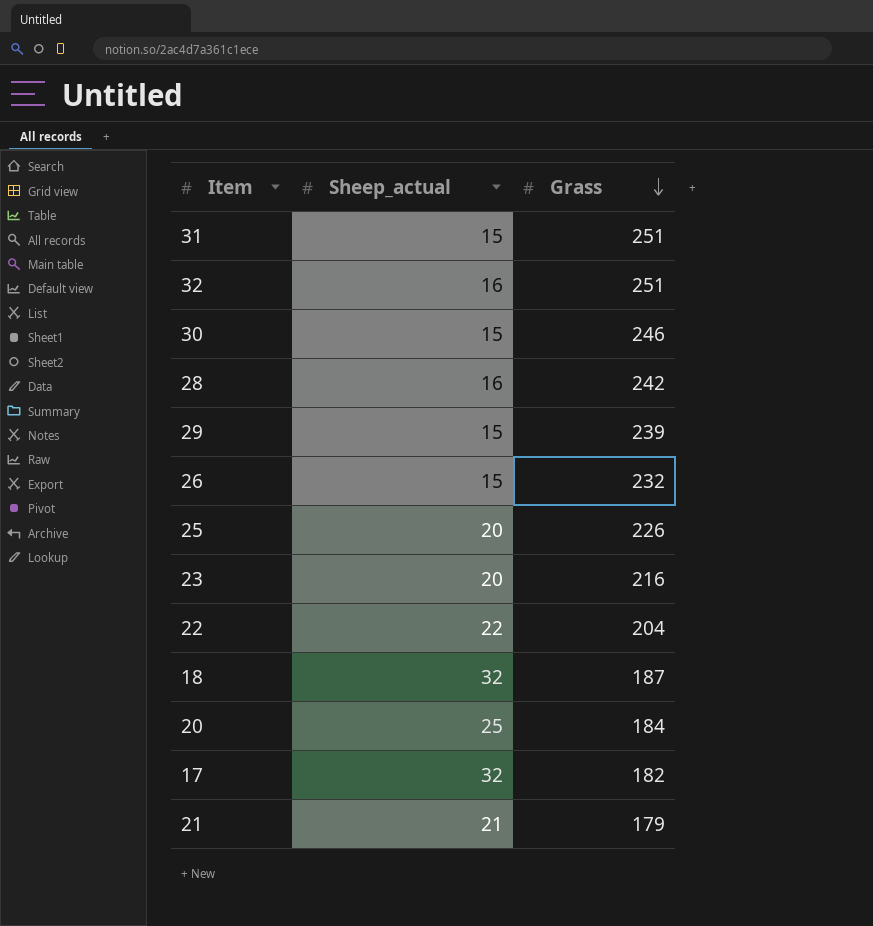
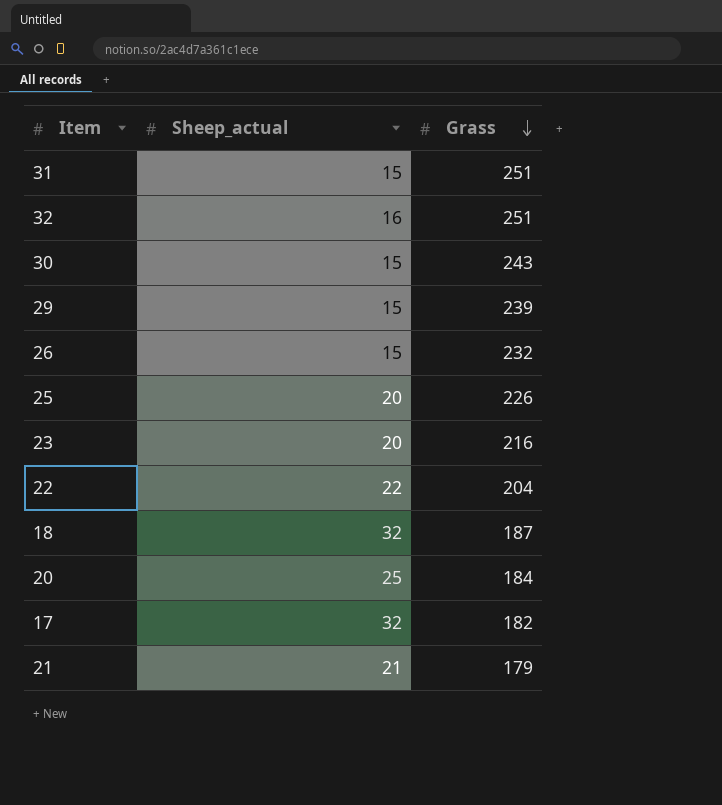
row 28: 16 | 242 -> none
30 | Grass: 246 -> 243

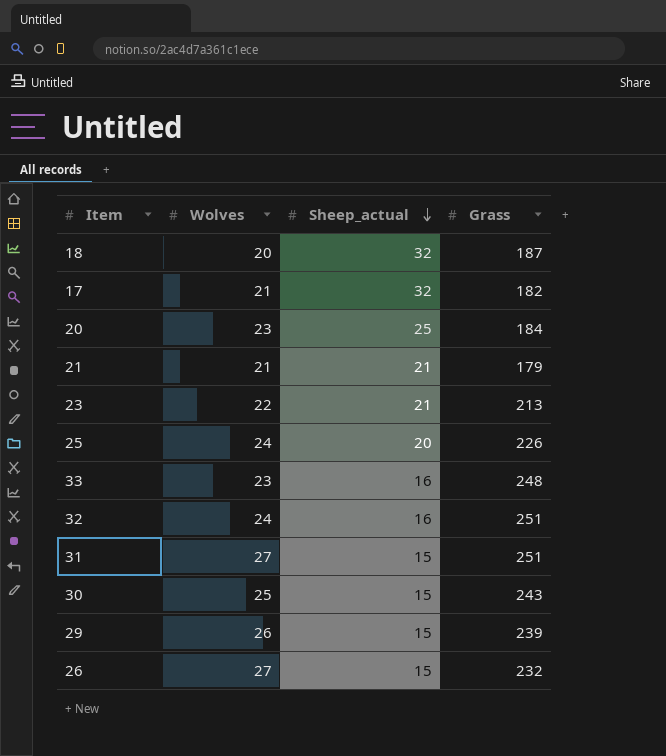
row order: Grass descending -> Sheep_actual descending
column Wolves | position: none -> 2
row 22: 22 | 204 -> none
23 | Sheep_actual: 20 -> 21
23 | Grass: 216 -> 213
row 33: none -> 23 | 16 | 248

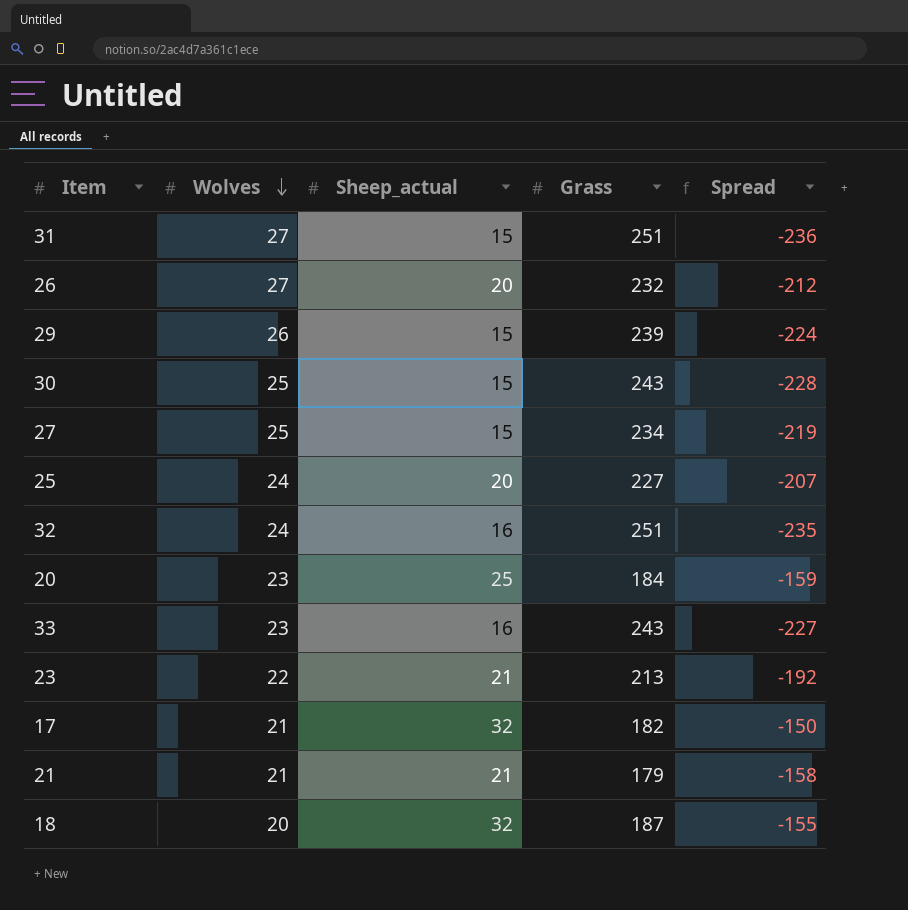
row order: Sheep_actual descending -> Wolves descending
column Spread | formula: none -> [Sheep_actual] - [Grass]
26 | Sheep_actual: 15 -> 20
row 27: none -> 25 | 15 | 234 | -219
25 | Grass: 226 -> 227
33 | Grass: 248 -> 243

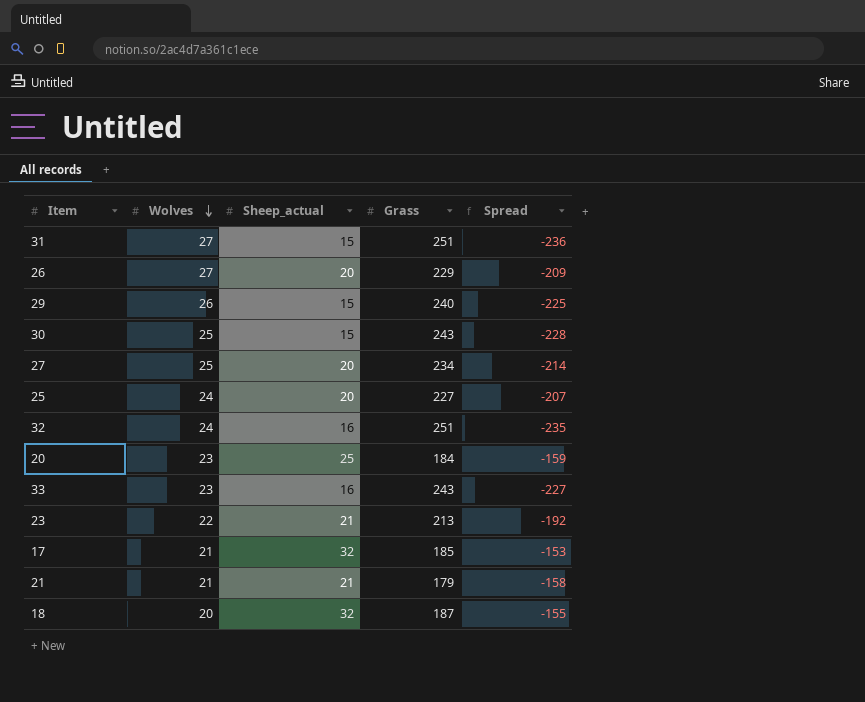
26 | Grass: 232 -> 229
26 | Spread: -212 -> -209
29 | Grass: 239 -> 240
29 | Spread: -224 -> -225
27 | Sheep_actual: 15 -> 20
27 | Spread: -219 -> -214
17 | Grass: 182 -> 185
17 | Spread: -150 -> -153

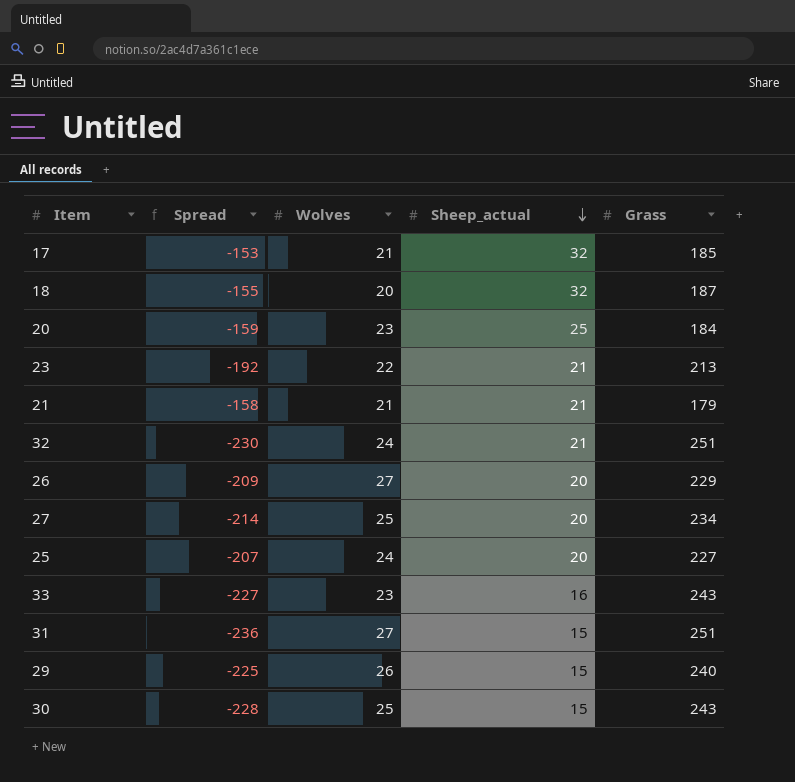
row order: Wolves descending -> Sheep_actual descending
column Spread | position: 5 -> 2
32 | Spread: -235 -> -230
32 | Sheep_actual: 16 -> 21

